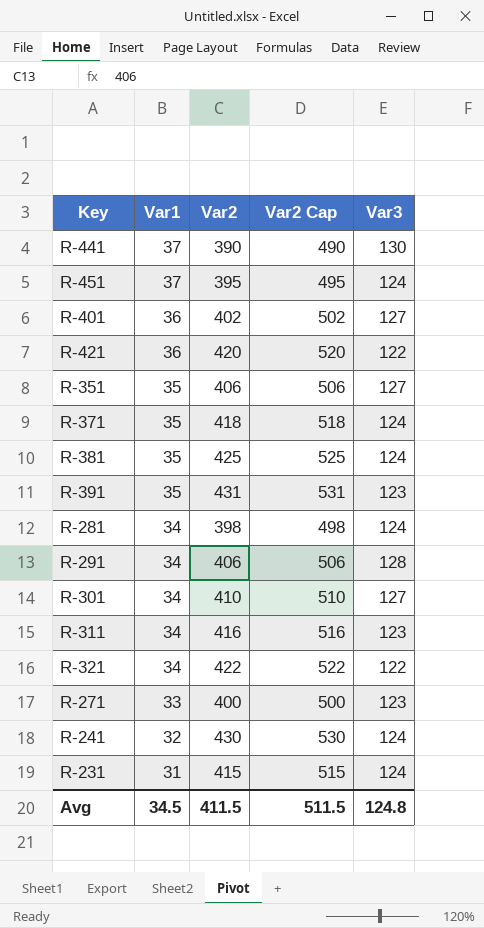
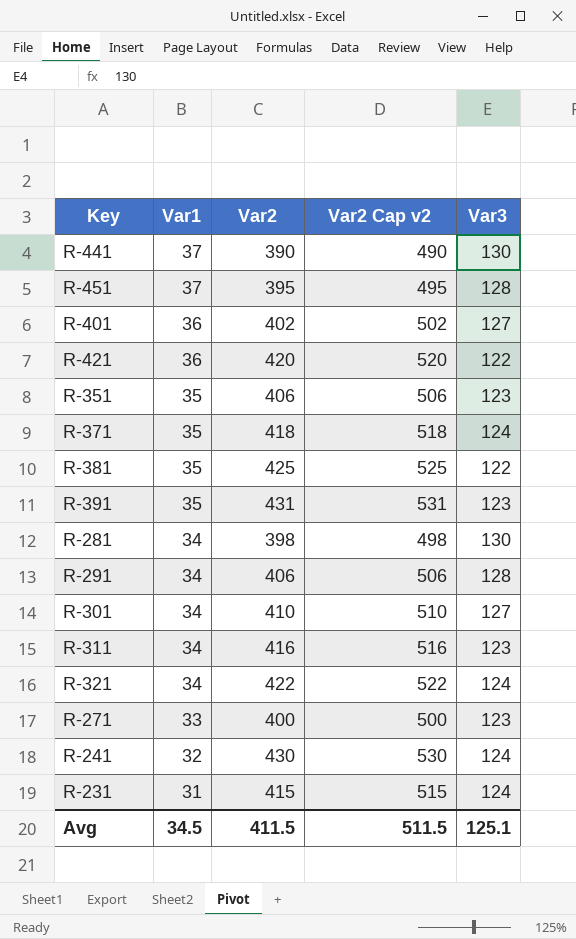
column name: Var2 Cap -> Var2 Cap v2
R-451 | Var3: 124 -> 128
R-351 | Var3: 127 -> 123
R-381 | Var3: 124 -> 122
R-281 | Var3: 124 -> 130
R-321 | Var3: 122 -> 124
Avg | Var3: 124.8 -> 125.1

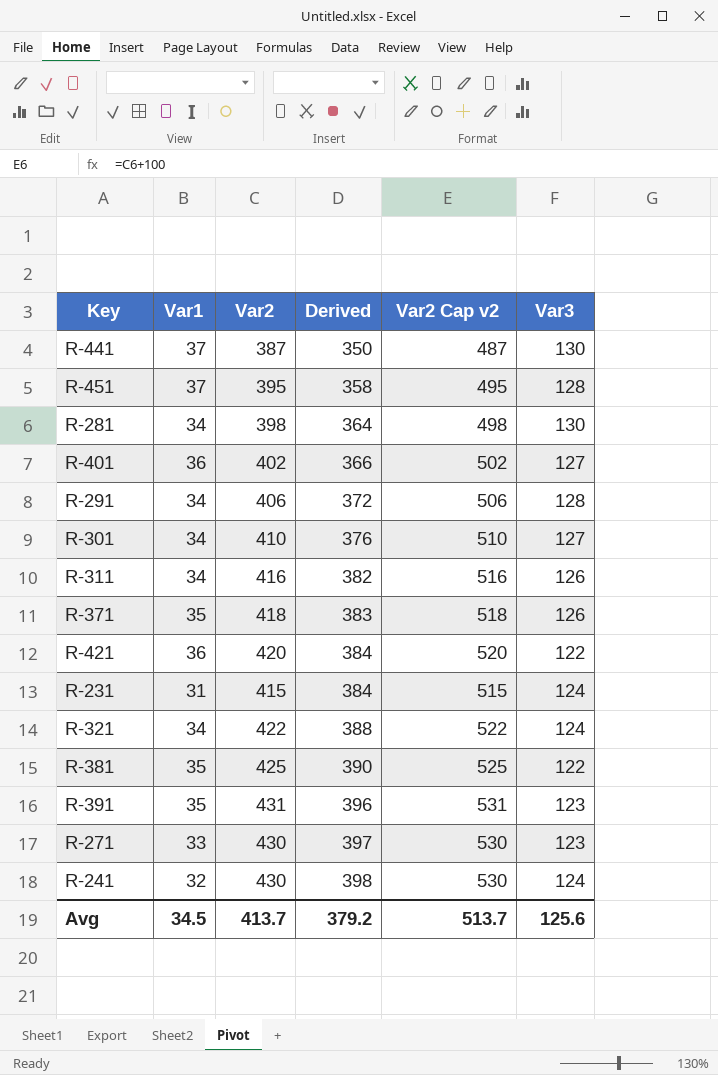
row order: Var1 descending -> Derived ascending
column Derived | formula: none -> [Var2] - [Var1]
row R-351: 35 | 406 | 506 | 123 -> none
R-441 | Var2: 390 -> 387
R-441 | Var2 Cap v2: 490 -> 487
R-311 | Var3: 123 -> 126
R-371 | Var3: 124 -> 126
R-271 | Var2: 400 -> 430
R-271 | Var2 Cap v2: 500 -> 530
Avg | Var2: 411.5 -> 413.7
Avg | Var2 Cap v2: 511.5 -> 513.7
Avg | Var3: 125.1 -> 125.6

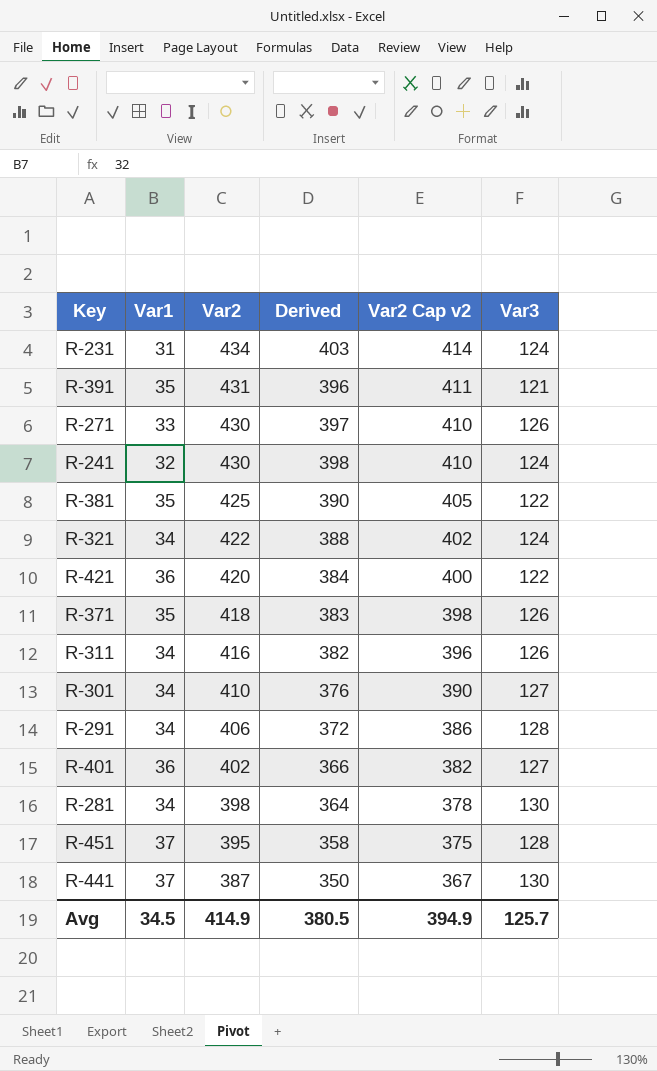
row order: Derived ascending -> Var2 descending
column Var2 Cap v2 | formula: [Var2] + 100 -> [Var2] - 20
R-231 | Var2: 415 -> 434
R-231 | Derived: 384 -> 403
R-391 | Var3: 123 -> 121
R-271 | Var3: 123 -> 126
Avg | Var2: 413.7 -> 414.9
Avg | Derived: 379.2 -> 380.5
Avg | Var2 Cap v2: 513.7 -> 394.9
Avg | Var3: 125.6 -> 125.7

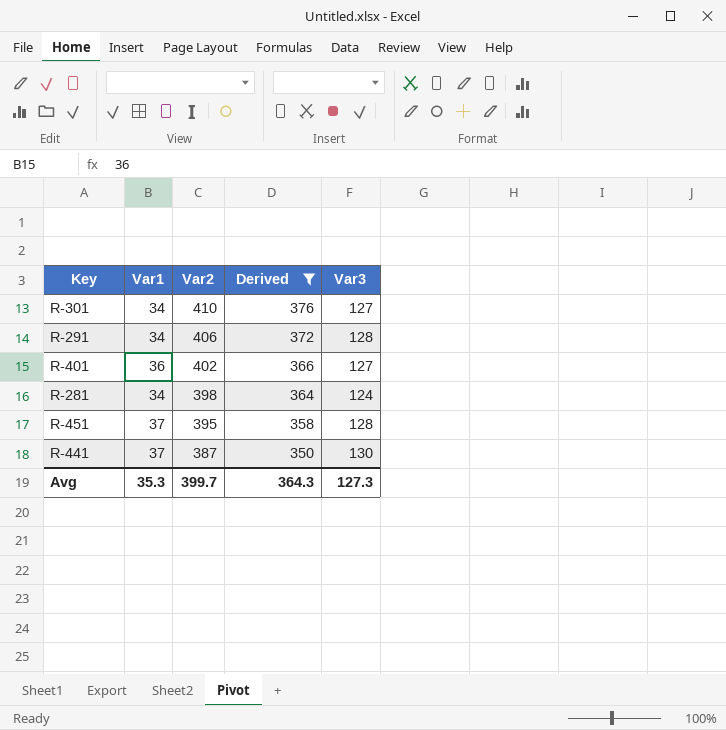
filter: none -> Derived <= 376
column Var2 Cap v2 | formula: [Var2] - 20 -> none
R-281 | Var3: 130 -> 124
Avg | Var1: 34.5 -> 35.3
Avg | Var2: 414.9 -> 399.7
Avg | Derived: 380.5 -> 364.3
Avg | Var3: 125.7 -> 127.3

